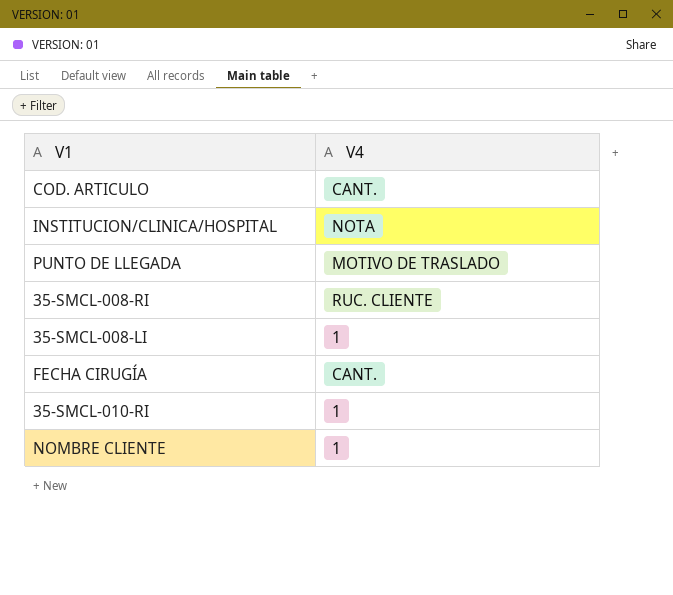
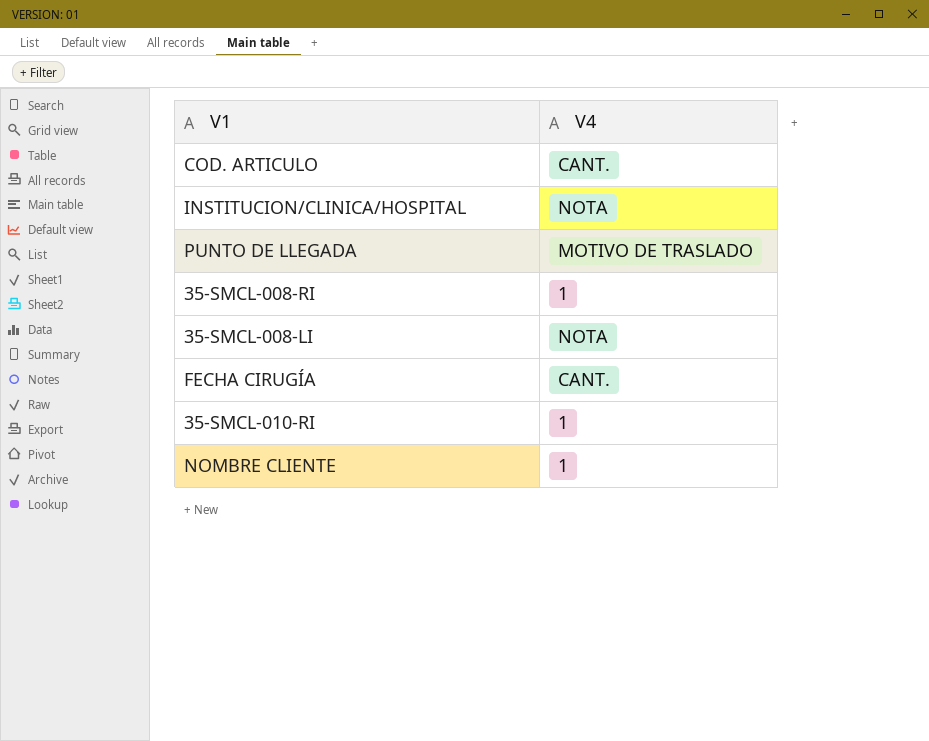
35-SMCL-008-RI | V4: RUC. CLIENTE -> 1
35-SMCL-008-LI | V4: 1 -> NOTA

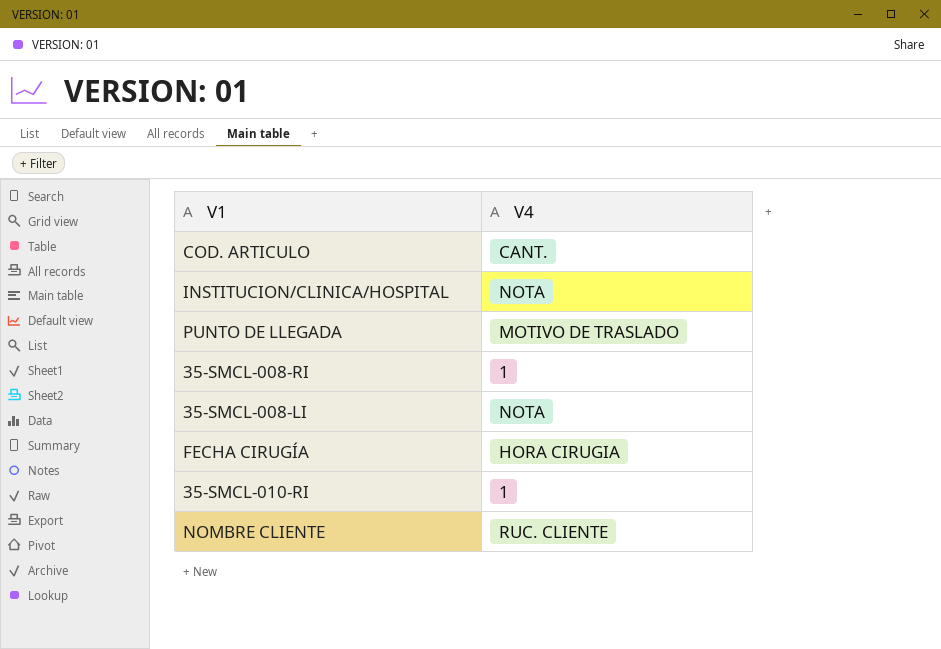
FECHA CIRUGÍA | V4: CANT. -> HORA CIRUGIA
NOMBRE CLIENTE | V4: 1 -> RUC. CLIENTE

